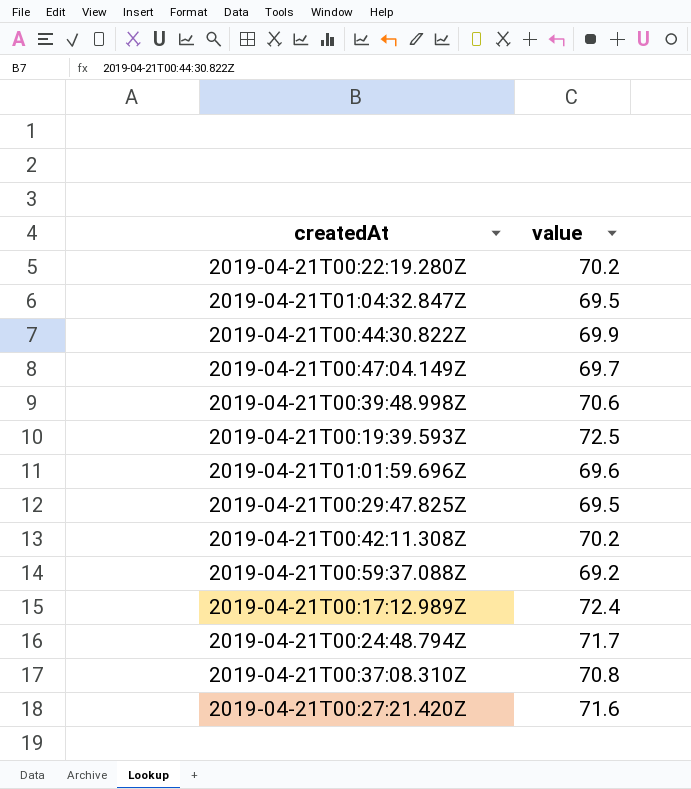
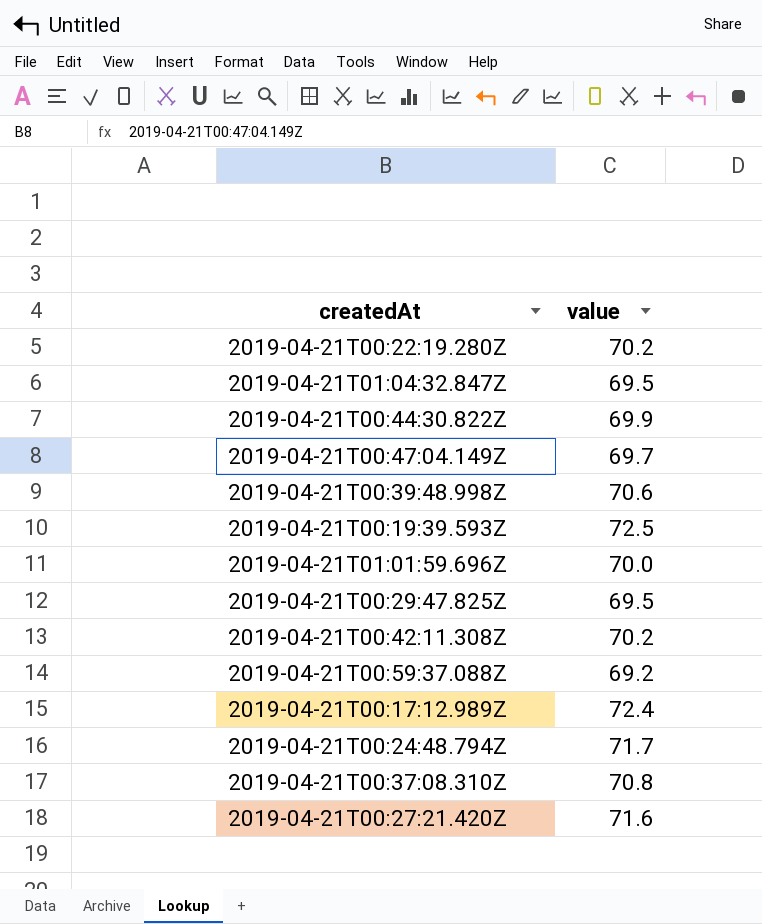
2019-04-21T01:01:59.696Z | value: 69.6 -> 70.0

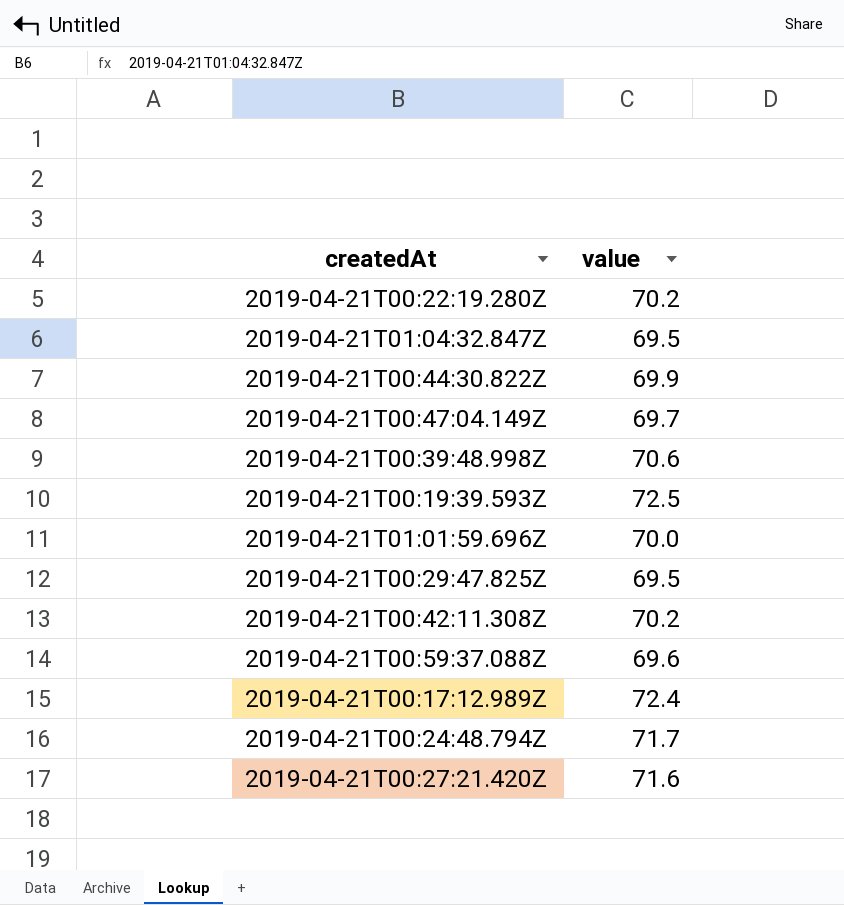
row 2019-04-21T00:37:08.310Z: 70.8 -> none
2019-04-21T00:59:37.088Z | value: 69.2 -> 69.6

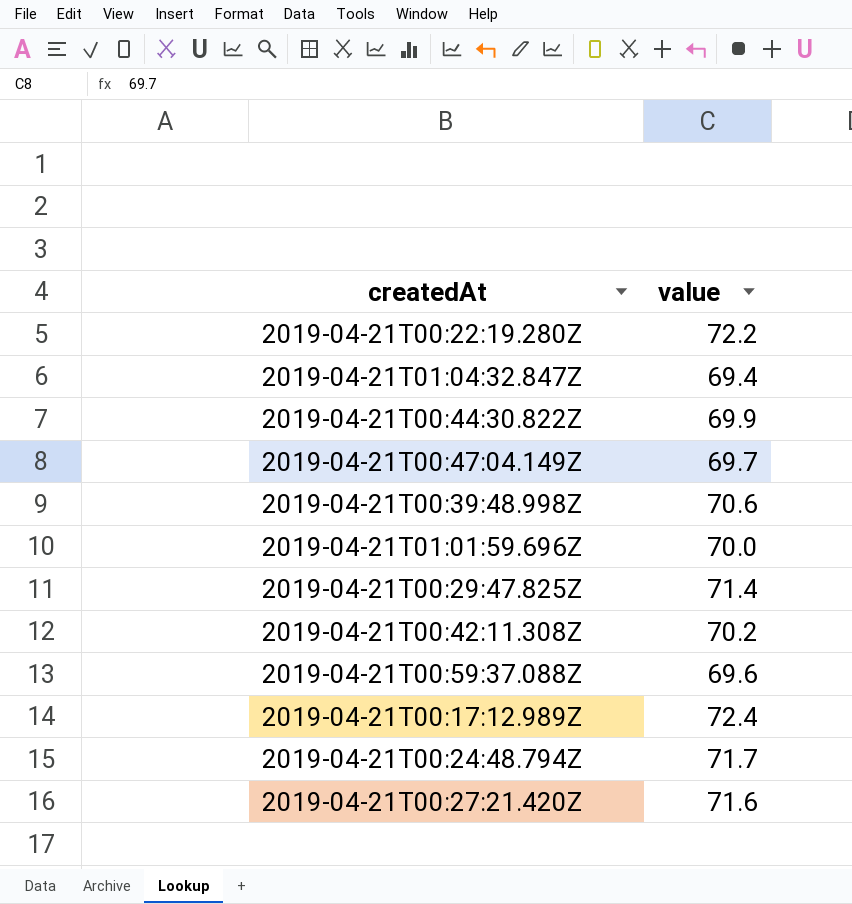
row 2019-04-21T00:19:39.593Z: 72.5 -> none
2019-04-21T00:22:19.280Z | value: 70.2 -> 72.2
2019-04-21T01:04:32.847Z | value: 69.5 -> 69.4
2019-04-21T00:29:47.825Z | value: 69.5 -> 71.4

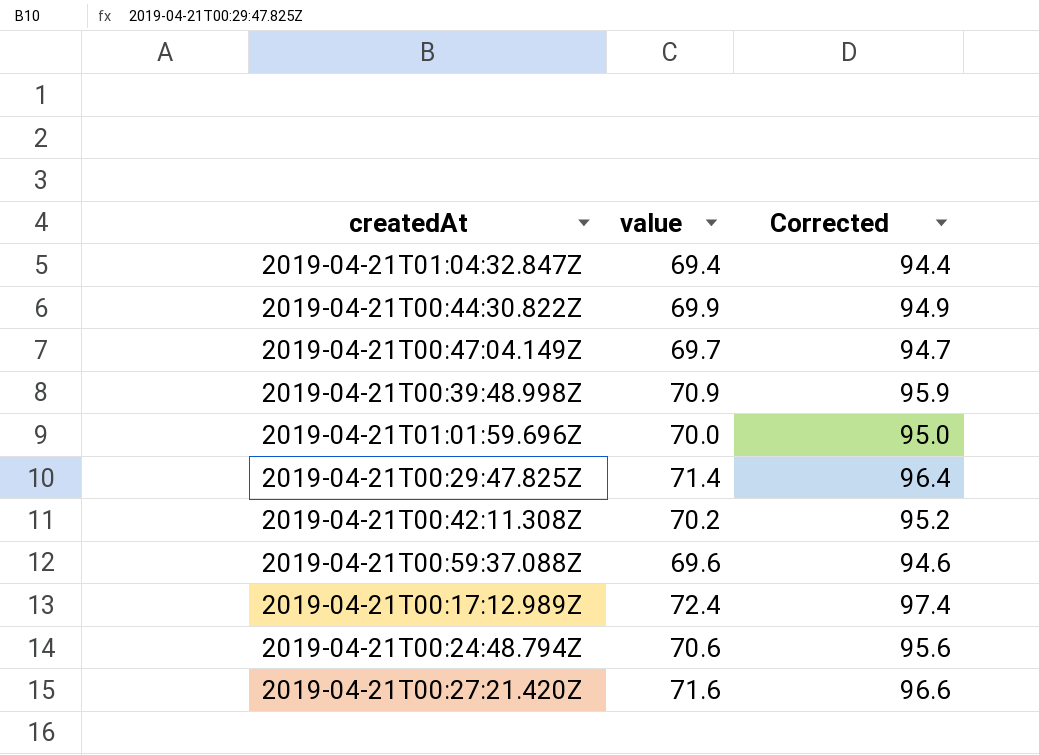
column Corrected | formula: none -> [value] + 25
row 2019-04-21T00:22:19.280Z: 72.2 -> none
2019-04-21T00:39:48.998Z | value: 70.6 -> 70.9
2019-04-21T00:24:48.794Z | value: 71.7 -> 70.6

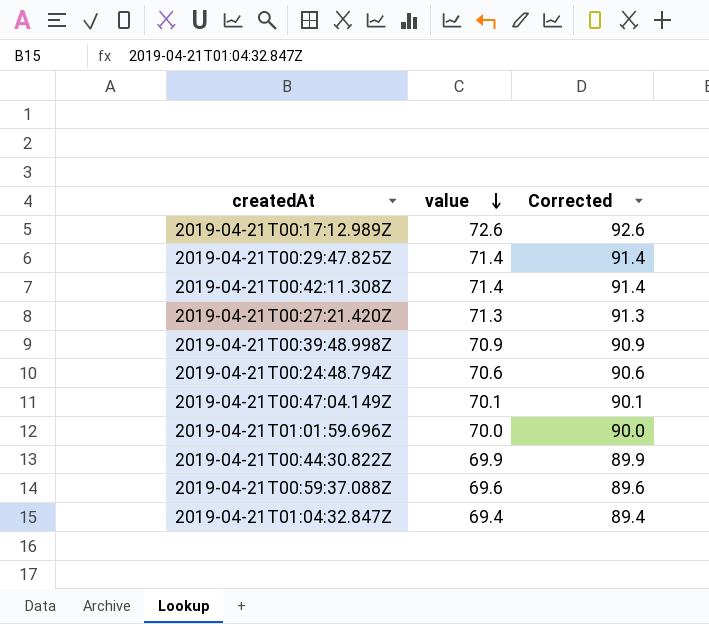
row order: none -> value descending
column Corrected | formula: [value] + 25 -> [value] + 20
2019-04-21T00:17:12.989Z | value: 72.4 -> 72.6
2019-04-21T00:42:11.308Z | value: 70.2 -> 71.4
2019-04-21T00:27:21.420Z | value: 71.6 -> 71.3
2019-04-21T00:47:04.149Z | value: 69.7 -> 70.1

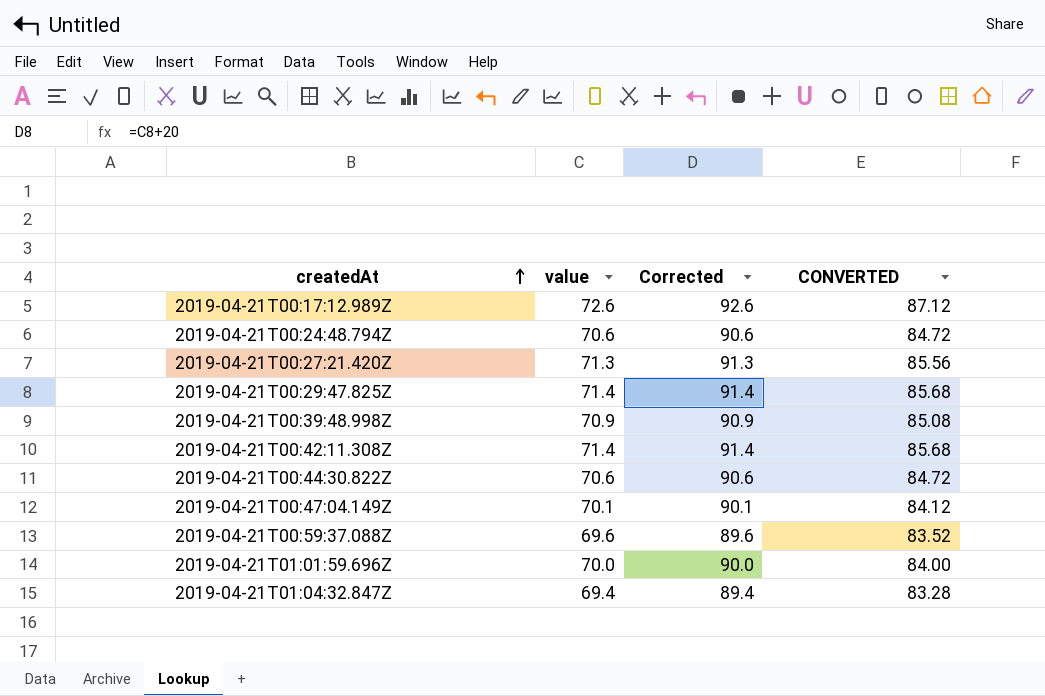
row order: value descending -> createdAt ascending
column CONVERTED | formula: none -> [value] * 1.2
2019-04-21T00:44:30.822Z | value: 69.9 -> 70.6
2019-04-21T00:44:30.822Z | Corrected: 89.9 -> 90.6

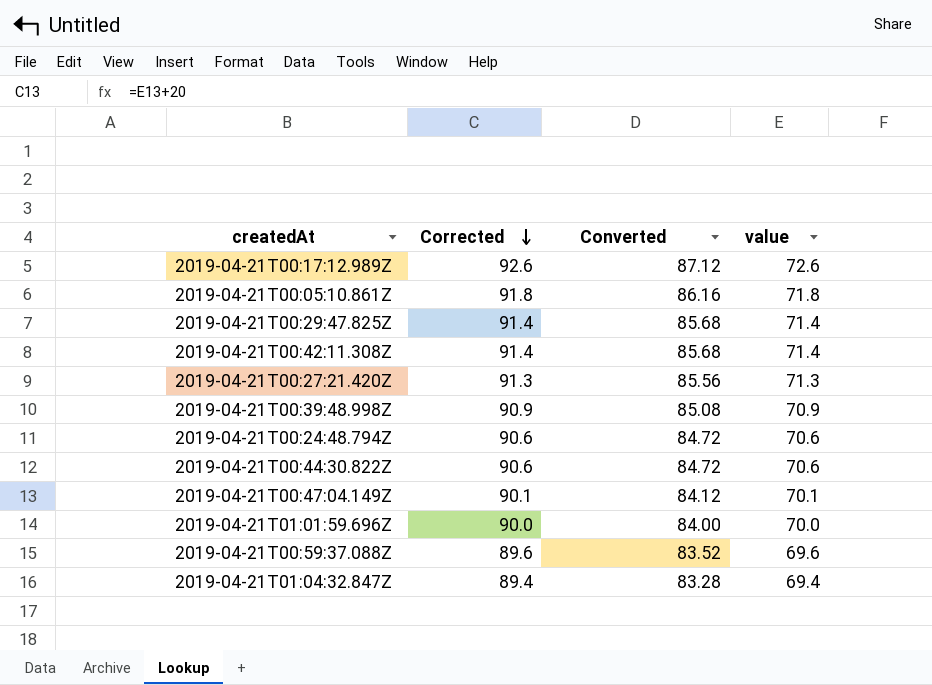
row order: createdAt ascending -> Corrected descending
column name: CONVERTED -> Converted
column value | position: 2 -> 4
row 2019-04-21T00:05:10.861Z: none -> 91.8 | 86.16 | 71.8

